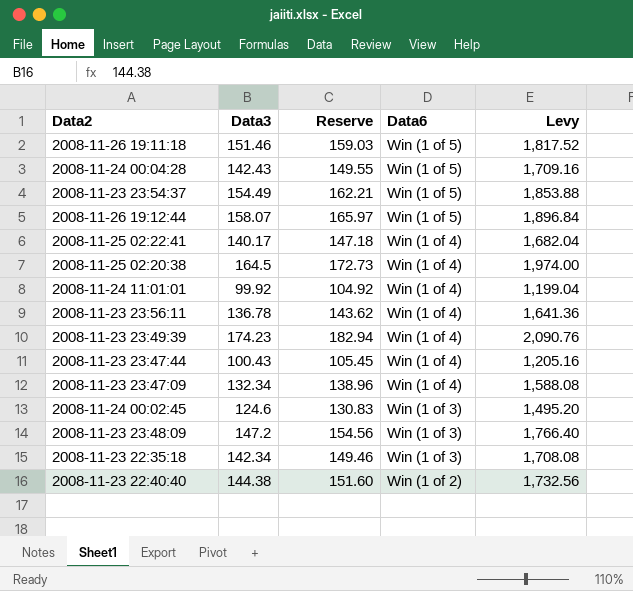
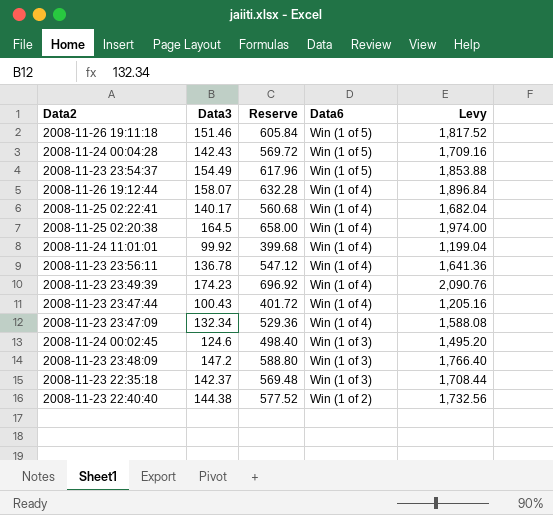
column Reserve | formula: [Data3] * 1.05 -> [Data3] * 4
2008-11-26 19:12:44 | Data6: Win (1 of 5) -> Win (1 of 4)
2008-11-23 22:35:18 | Data3: 142.34 -> 142.37
2008-11-23 22:35:18 | Levy: 1,708.08 -> 1,708.44

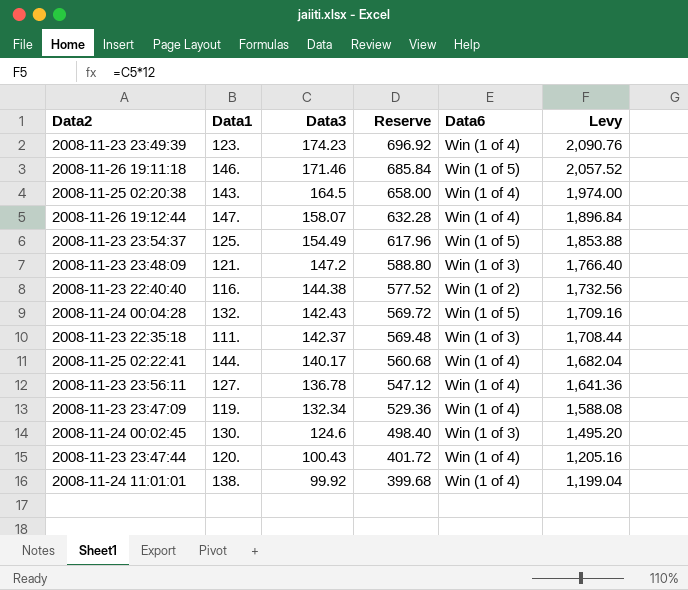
row order: Data6 descending -> Data3 descending
column Data1 | position: none -> 2
2008-11-26 19:11:18 | Data3: 151.46 -> 171.46
2008-11-26 19:11:18 | Reserve: 605.84 -> 685.84
2008-11-26 19:11:18 | Levy: 1,817.52 -> 2,057.52

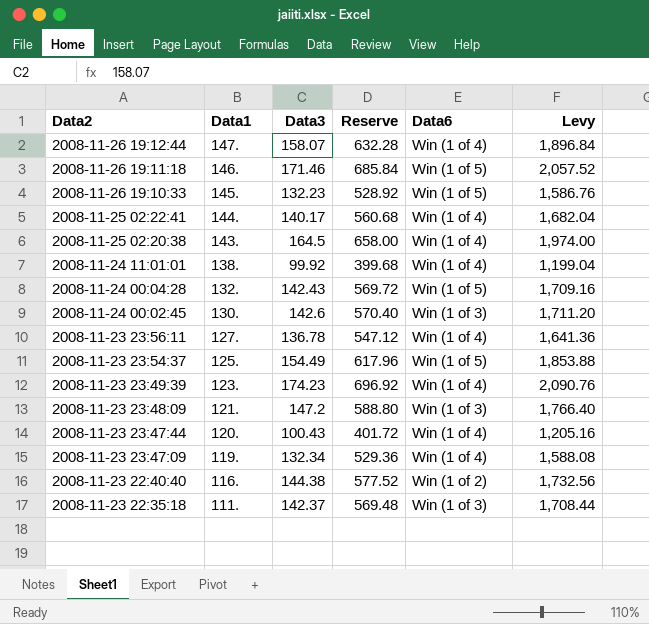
row order: Data3 descending -> Data2 descending
row 2008-11-26 19:10:33: none -> 145. | 132.23 | 528.92 | Win (1 of 5) | 1,586.76
2008-11-24 00:02:45 | Data3: 124.6 -> 142.6
2008-11-24 00:02:45 | Reserve: 498.40 -> 570.40
2008-11-24 00:02:45 | Levy: 1,495.20 -> 1,711.20

